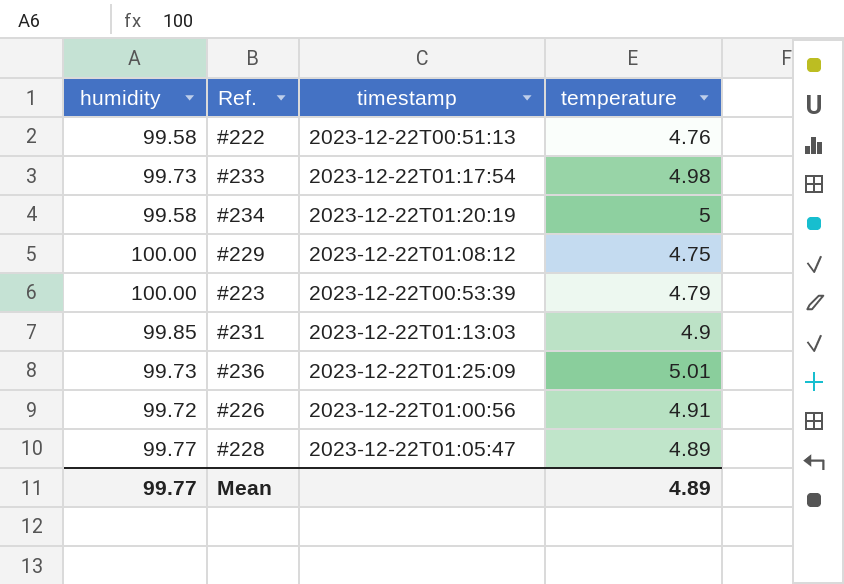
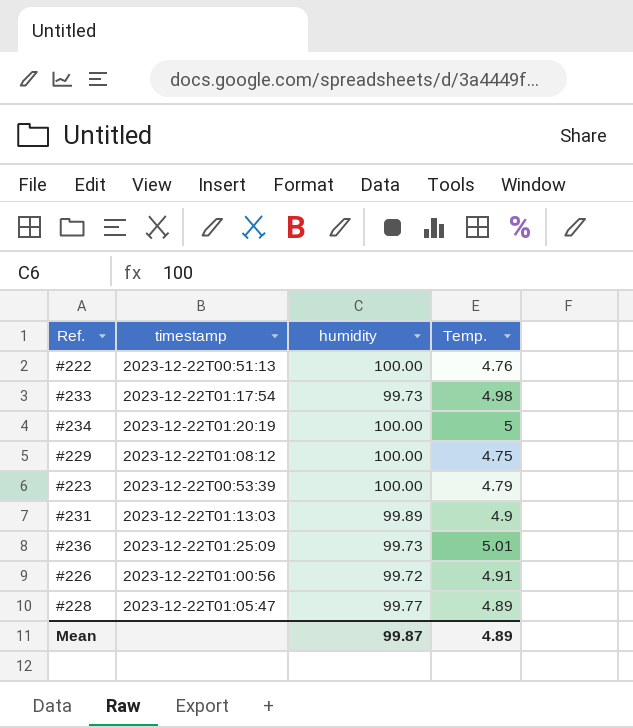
column humidity | position: 1 -> 3
column name: temperature -> Temp.
#222 | humidity: 99.58 -> 100.00
#234 | humidity: 99.58 -> 100.00
#231 | humidity: 99.85 -> 99.89
Mean | humidity: 99.77 -> 99.87

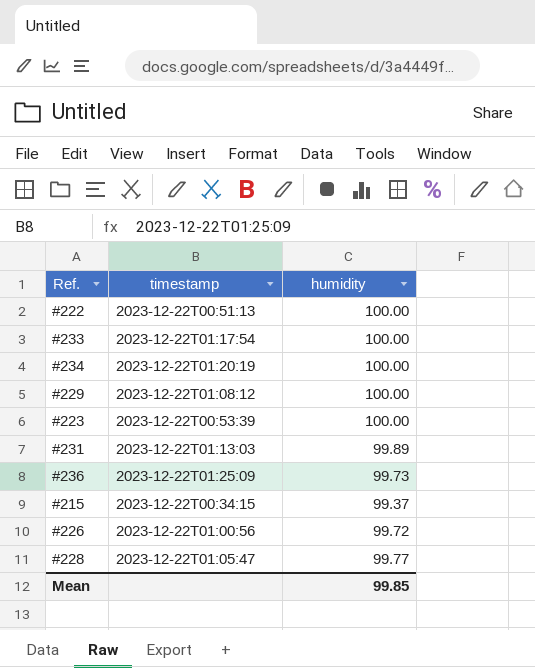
column Temp. | position: 4 -> none
#233 | humidity: 99.73 -> 100.00
row #215: none -> 2023-12-22T00:34:15 | 99.37
Mean | humidity: 99.87 -> 99.85

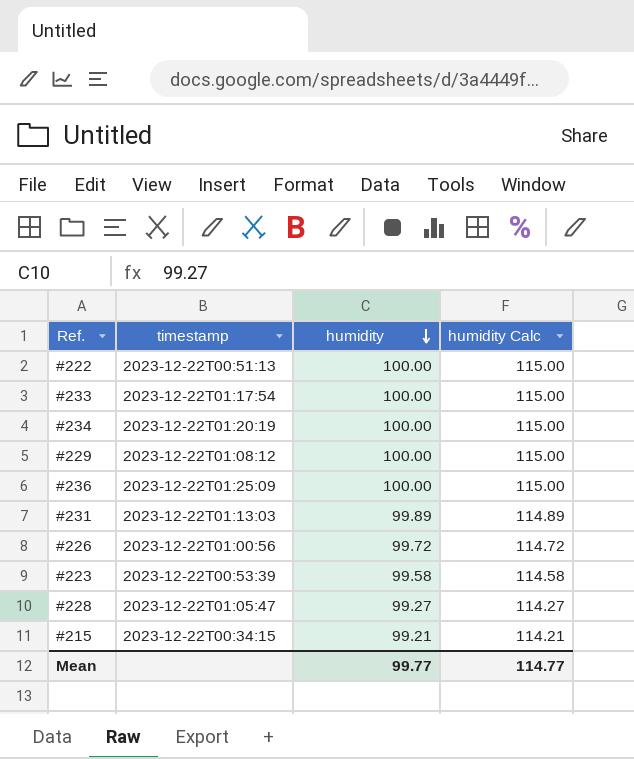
row order: none -> humidity descending
column humidity Calc | formula: none -> [humidity] + 15
#236 | humidity: 99.73 -> 100.00
#223 | humidity: 100.00 -> 99.58
#228 | humidity: 99.77 -> 99.27
#215 | humidity: 99.37 -> 99.21
Mean | humidity: 99.85 -> 99.77

